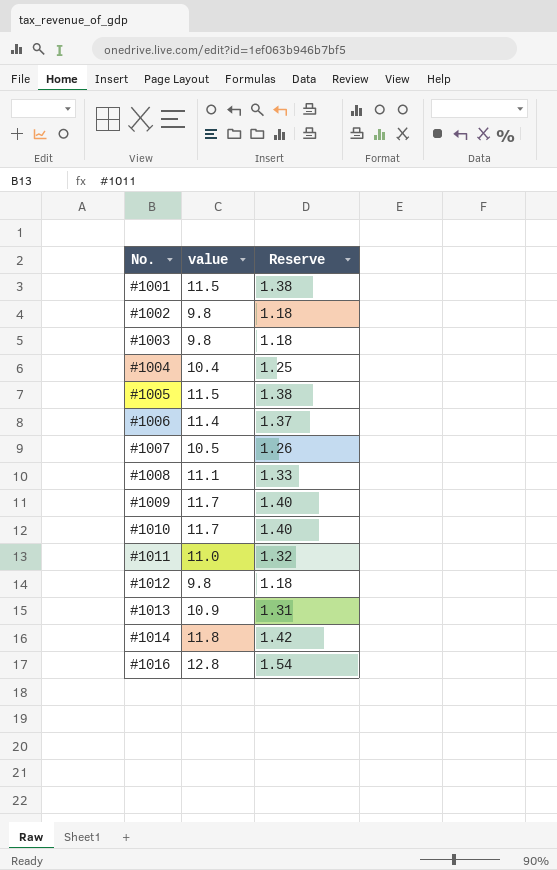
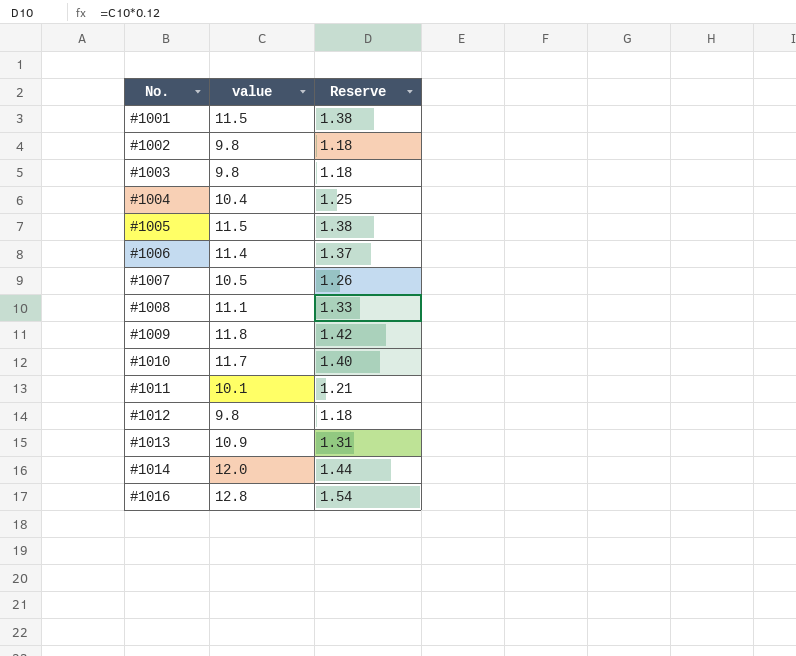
#1009 | value: 11.7 -> 11.8
#1009 | Reserve: 1.40 -> 1.42
#1011 | value: 11.0 -> 10.1
#1011 | Reserve: 1.32 -> 1.21
#1014 | value: 11.8 -> 12.0
#1014 | Reserve: 1.42 -> 1.44

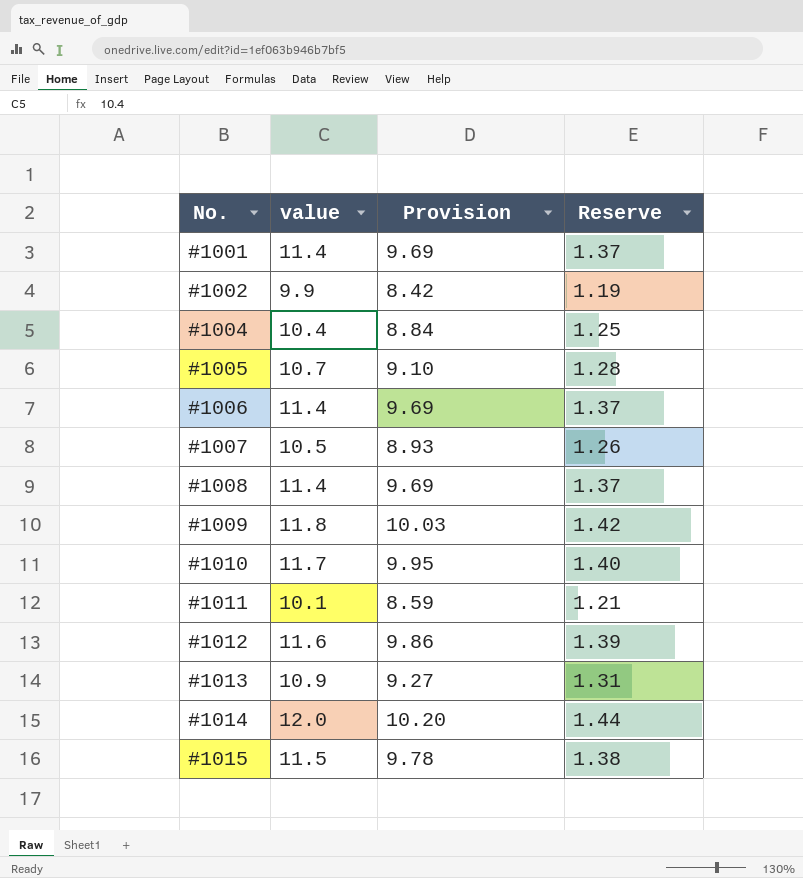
column Provision | formula: none -> [value] * 0.85
row #1003: 9.8 | 1.18 -> none
row #1016: 12.8 | 1.54 -> none
#1001 | value: 11.5 -> 11.4
#1001 | Reserve: 1.38 -> 1.37
#1002 | value: 9.8 -> 9.9
#1002 | Reserve: 1.18 -> 1.19
#1005 | value: 11.5 -> 10.7
#1005 | Reserve: 1.38 -> 1.28
#1008 | value: 11.1 -> 11.4
#1008 | Reserve: 1.33 -> 1.37
#1012 | value: 9.8 -> 11.6
#1012 | Reserve: 1.18 -> 1.39
row #1015: none -> 11.5 | 9.78 | 1.38

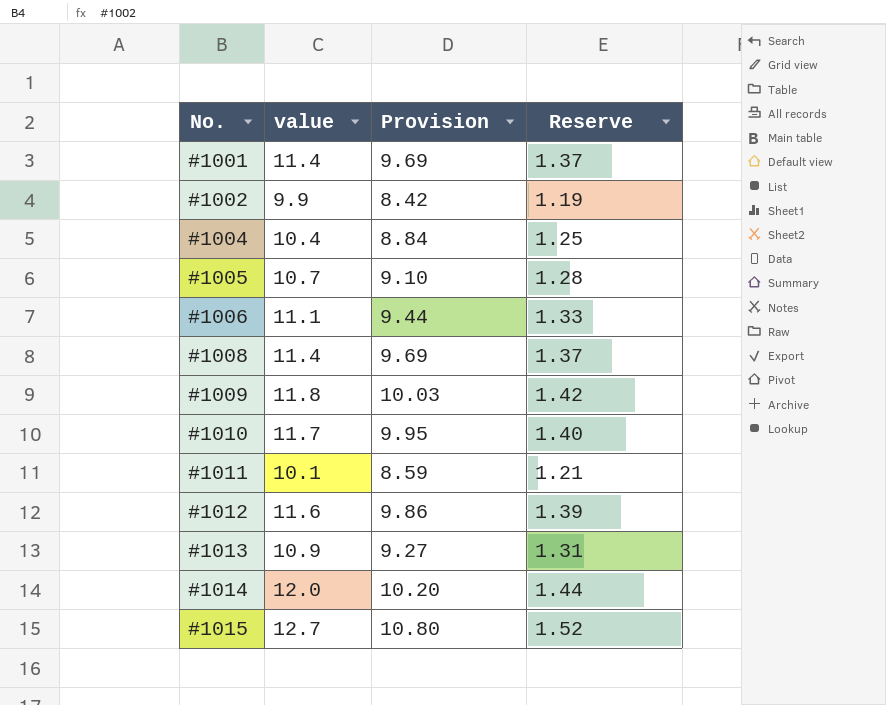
row #1007: 10.5 | 8.93 | 1.26 -> none
#1006 | value: 11.4 -> 11.1
#1006 | Provision: 9.69 -> 9.44
#1006 | Reserve: 1.37 -> 1.33
#1015 | value: 11.5 -> 12.7
#1015 | Provision: 9.78 -> 10.80
#1015 | Reserve: 1.38 -> 1.52

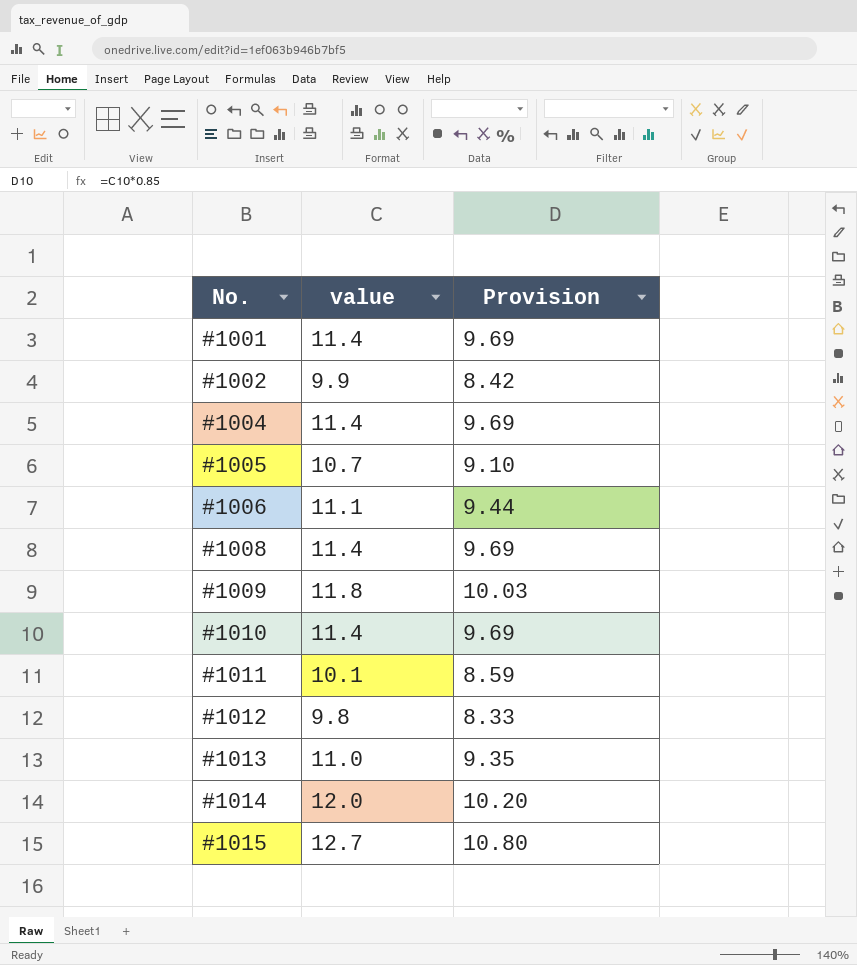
column Reserve | formula: [value] * 0.12 -> none
#1004 | value: 10.4 -> 11.4
#1004 | Provision: 8.84 -> 9.69
#1010 | value: 11.7 -> 11.4
#1010 | Provision: 9.95 -> 9.69
#1012 | value: 11.6 -> 9.8
#1012 | Provision: 9.86 -> 8.33
#1013 | value: 10.9 -> 11.0
#1013 | Provision: 9.27 -> 9.35

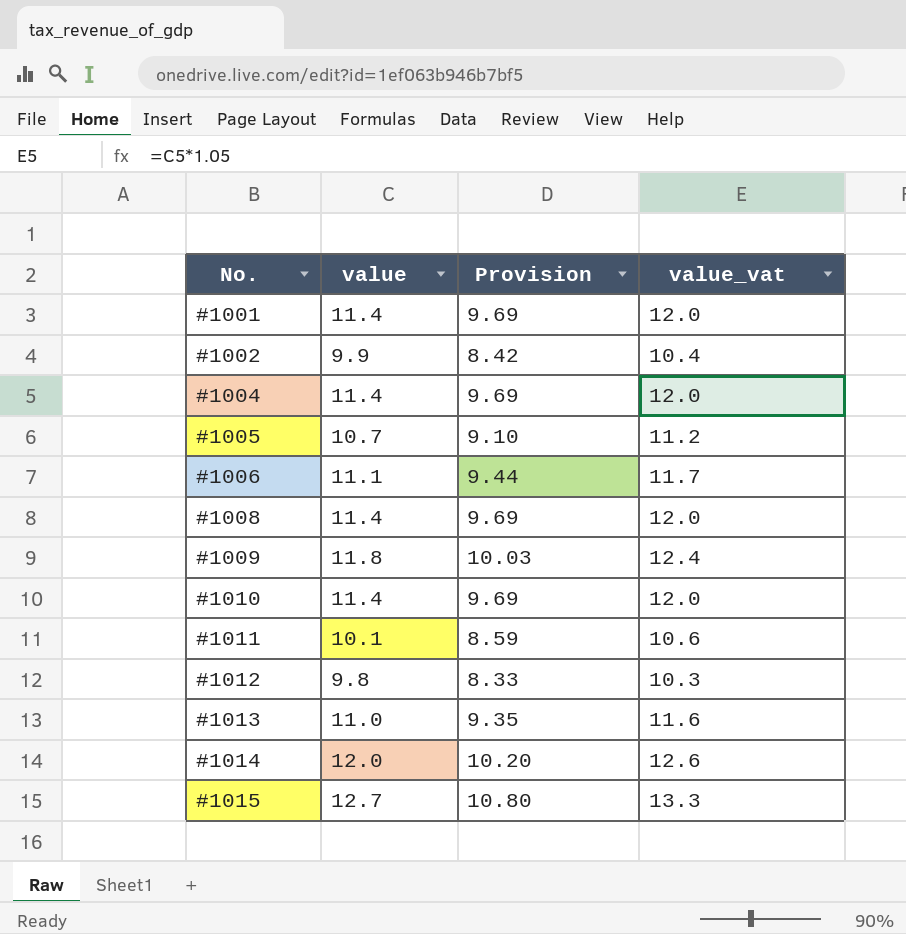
column value_vat | formula: none -> [value] * 1.05

